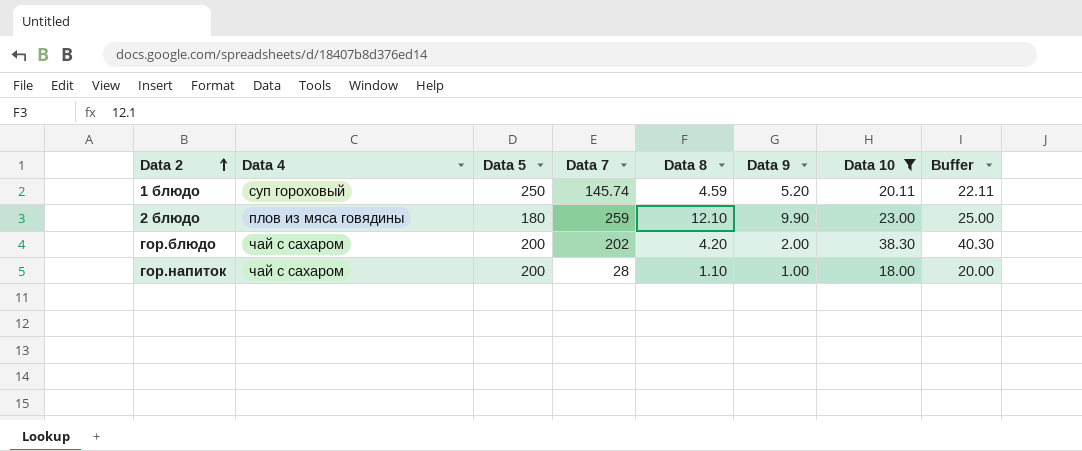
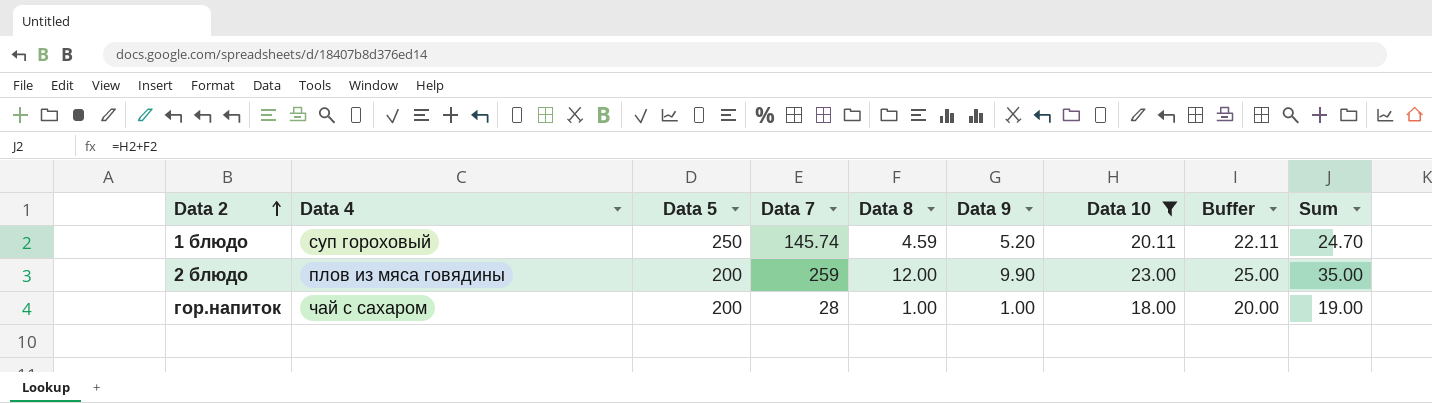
column Sum | formula: none -> [Data 8] + [Data 10]
row гор.блюдо: чай с сахаром | 200 | 202 | 4.20 | 2.00 | 38.30 | 40.30 -> none
2 блюдо | Data 5: 180 -> 200
2 блюдо | Data 8: 12.10 -> 12.00
гор.напиток | Data 8: 1.10 -> 1.00

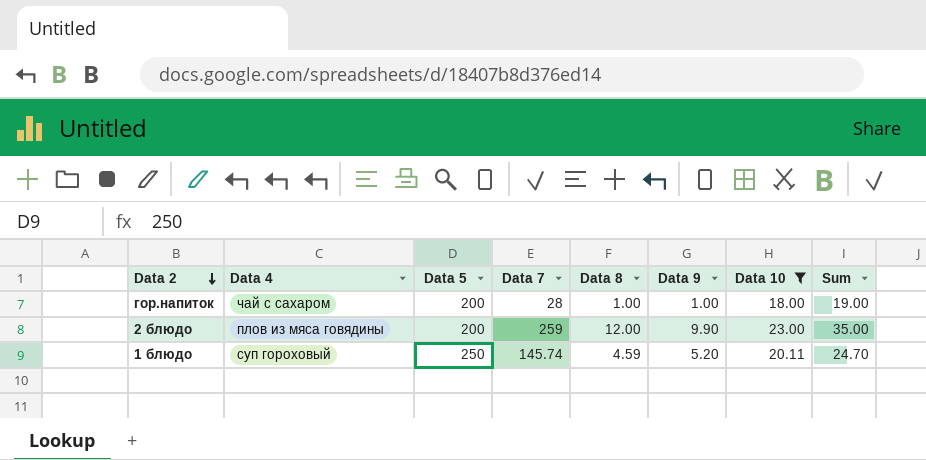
row order: Data 2 ascending -> Data 2 descending
column Buffer | formula: [Data 10] + 2 -> none

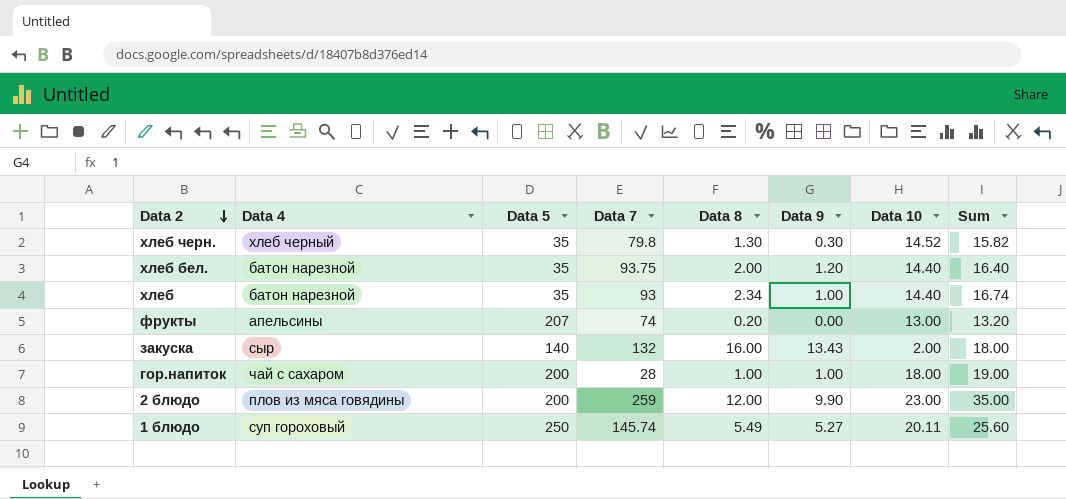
filter: Data 10 >= 18.00 -> none
1 блюдо | Data 8: 4.59 -> 5.49
1 блюдо | Data 9: 5.20 -> 5.27
1 блюдо | Sum: 24.70 -> 25.60

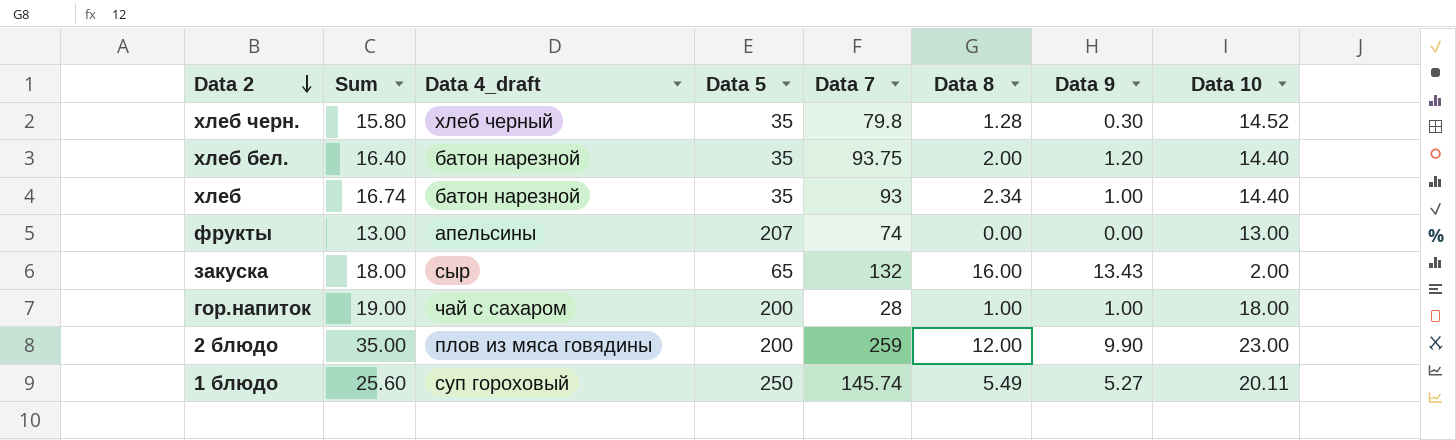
column Sum | position: 8 -> 2
column name: Data 4 -> Data 4_draft
хлеб черн. | Sum: 15.82 -> 15.80
хлеб черн. | Data 8: 1.30 -> 1.28
фрукты | Sum: 13.20 -> 13.00
фрукты | Data 8: 0.20 -> 0.00
закуска | Data 5: 140 -> 65

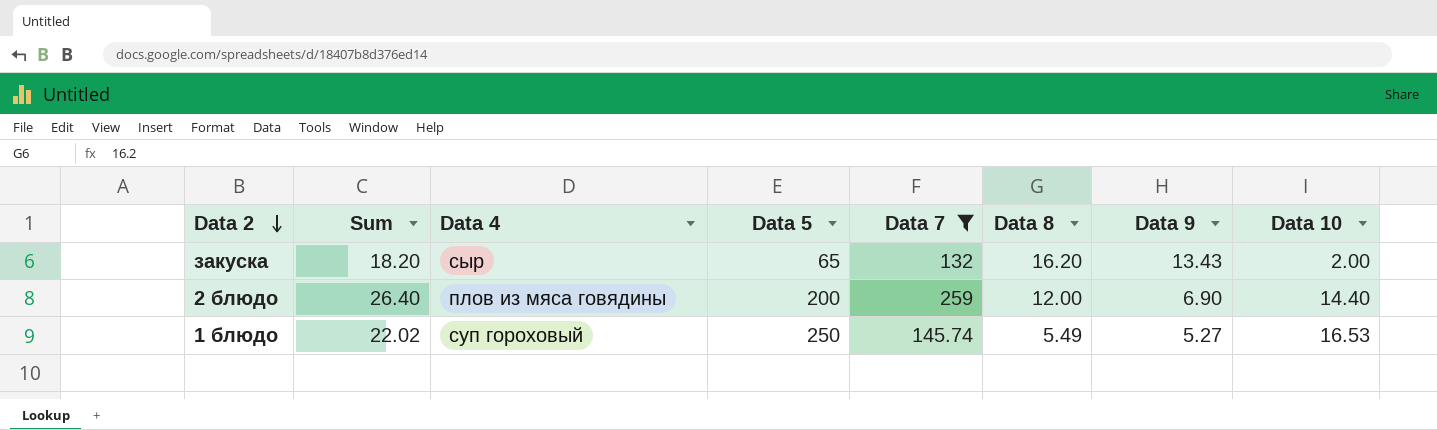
filter: none -> Data 7 >= 132
column name: Data 4_draft -> Data 4
закуска | Sum: 18.00 -> 18.20
закуска | Data 8: 16.00 -> 16.20
2 блюдо | Sum: 35.00 -> 26.40
2 блюдо | Data 9: 9.90 -> 6.90
2 блюдо | Data 10: 23.00 -> 14.40
1 блюдо | Sum: 25.60 -> 22.02
1 блюдо | Data 10: 20.11 -> 16.53

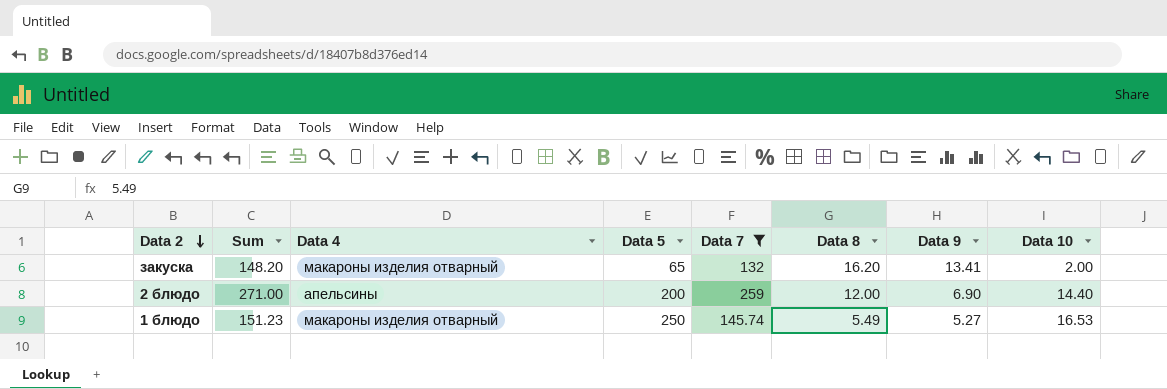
column Sum | formula: [Data 8] + [Data 10] -> [Data 7] + [Data 8]
закуска | Data 4: сыр -> макароны изделия отварный
закуска | Data 9: 13.43 -> 13.41
2 блюдо | Data 4: плов из мяса говядины -> апельсины
1 блюдо | Data 4: суп гороховый -> макароны изделия отварный

